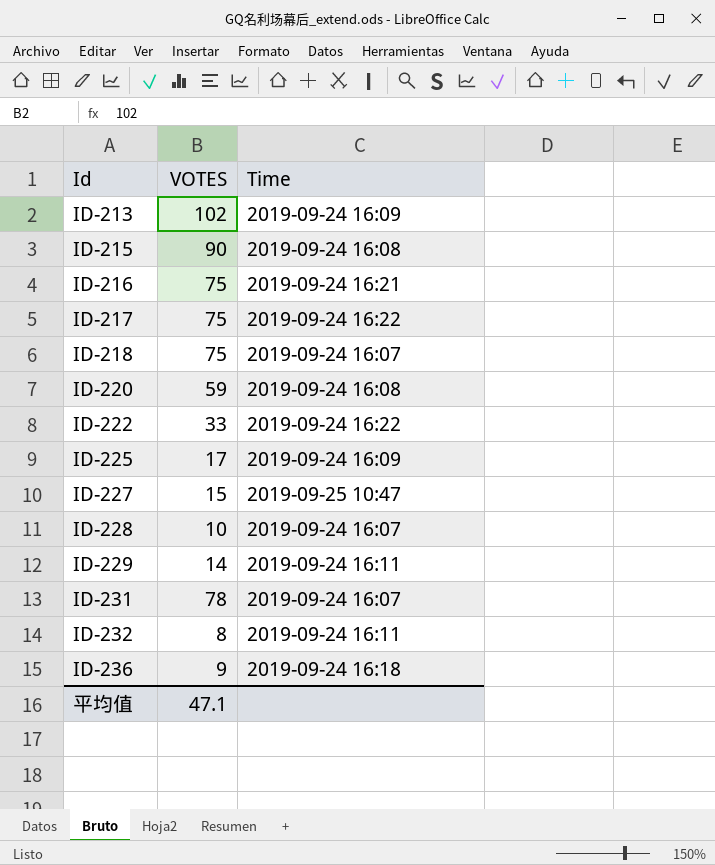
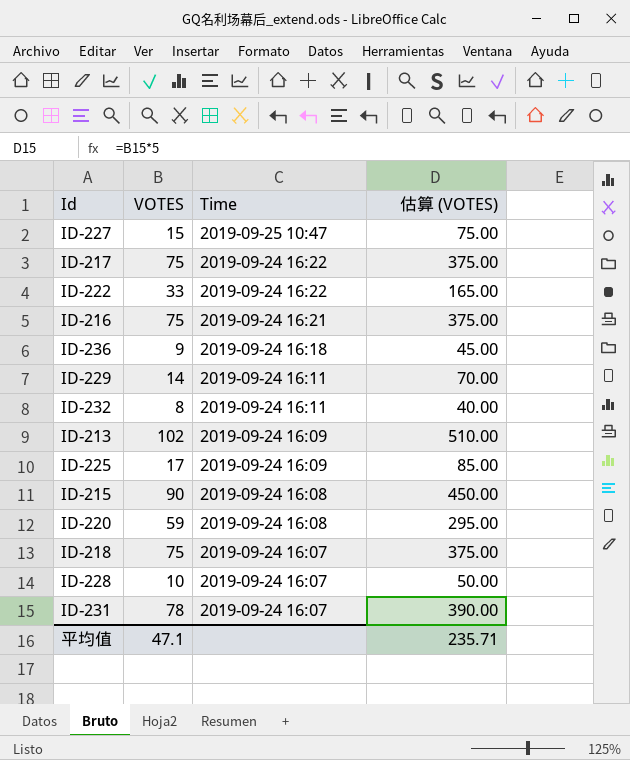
row order: Id ascending -> Time descending
column 估算 (VOTES) | formula: none -> [VOTES] * 5

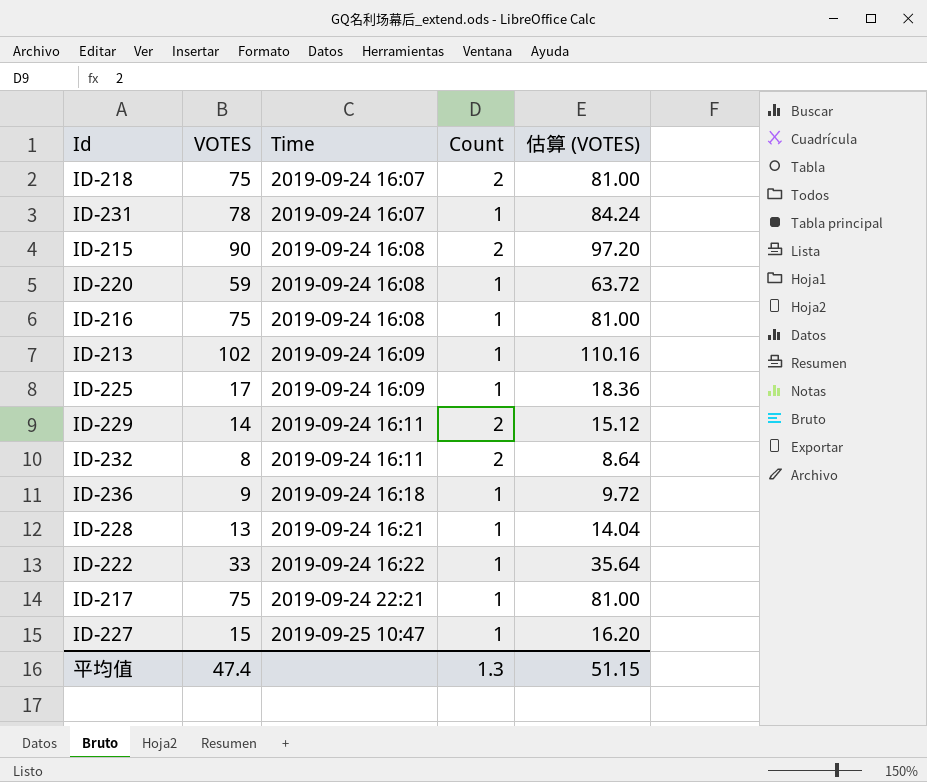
row order: Time descending -> Time ascending
column Count | position: none -> 4
column 估算 (VOTES) | formula: [VOTES] * 5 -> [VOTES] * 1.08
ID-216 | Time: 2019-09-24 16:21 -> 2019-09-24 16:08
ID-228 | VOTES: 10 -> 13
ID-228 | Time: 2019-09-24 16:07 -> 2019-09-24 16:21
ID-217 | Time: 2019-09-24 16:22 -> 2019-09-24 22:21
平均值 | VOTES: 47.1 -> 47.4
平均值 | 估算 (VOTES): 235.71 -> 51.15

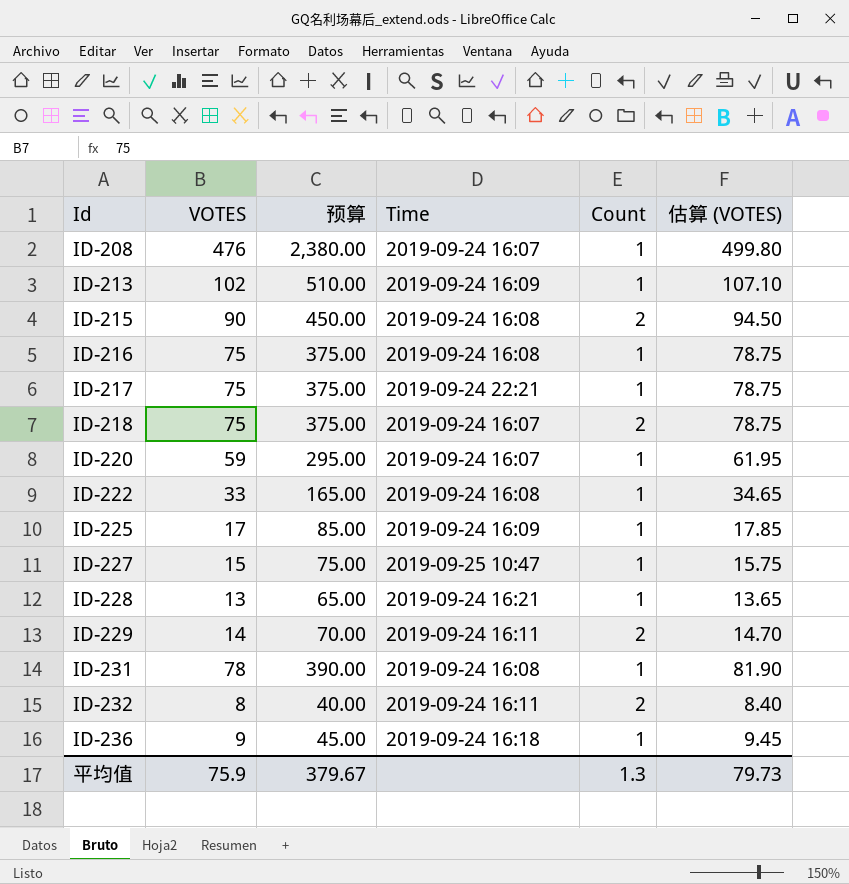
row order: Time ascending -> Id ascending
column 预算 | formula: none -> [VOTES] * 5
column 估算 (VOTES) | formula: [VOTES] * 1.08 -> [VOTES] * 1.05
row ID-208: none -> 476 | 2,380.00 | 2019-09-24 16:07 | 1 | 499.80
ID-220 | Time: 2019-09-24 16:08 -> 2019-09-24 16:07
ID-222 | Time: 2019-09-24 16:22 -> 2019-09-24 16:08
ID-231 | Time: 2019-09-24 16:07 -> 2019-09-24 16:08
平均值 | VOTES: 47.4 -> 75.9
平均值 | 估算 (VOTES): 51.15 -> 79.73

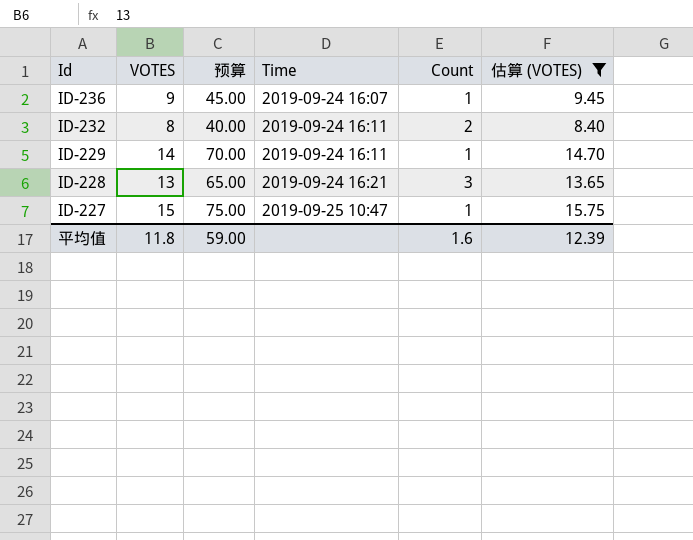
filter: none -> 估算 (VOTES) <= 15.75
row order: Id ascending -> Id descending
ID-236 | Time: 2019-09-24 16:18 -> 2019-09-24 16:07
ID-229 | Count: 2 -> 1
ID-228 | Count: 1 -> 3
平均值 | VOTES: 75.9 -> 11.8
平均值 | 预算: 379.67 -> 59.00
平均值 | Count: 1.3 -> 1.6
平均值 | 估算 (VOTES): 79.73 -> 12.39

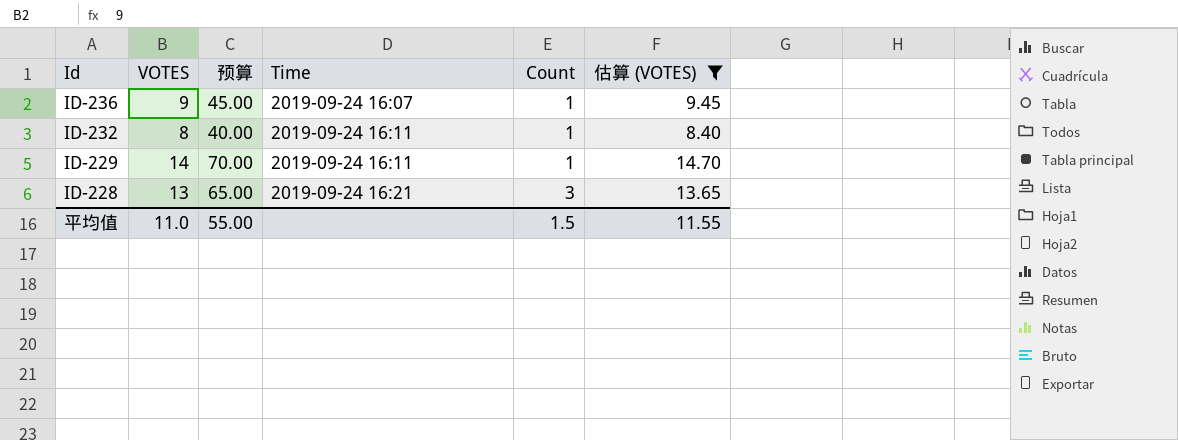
row ID-227: 15 | 75.00 | 2019-09-25 10:47 | 1 | 15.75 -> none
ID-232 | Count: 2 -> 1
平均值 | VOTES: 11.8 -> 11.0
平均值 | 预算: 59.00 -> 55.00
平均值 | Count: 1.6 -> 1.5
平均值 | 估算 (VOTES): 12.39 -> 11.55

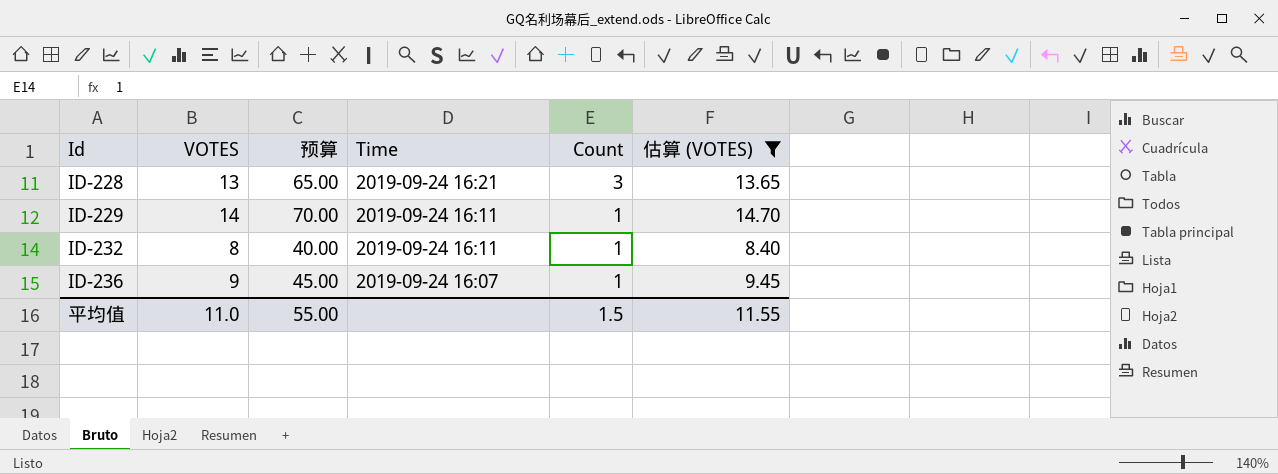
row order: Id descending -> Id ascending

